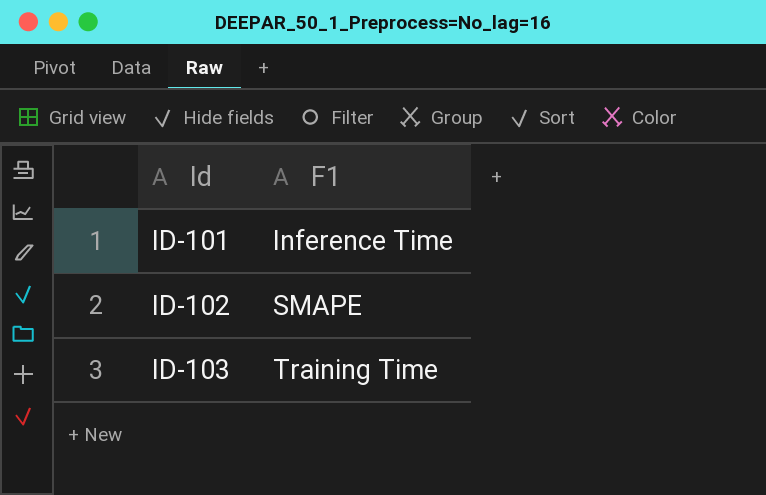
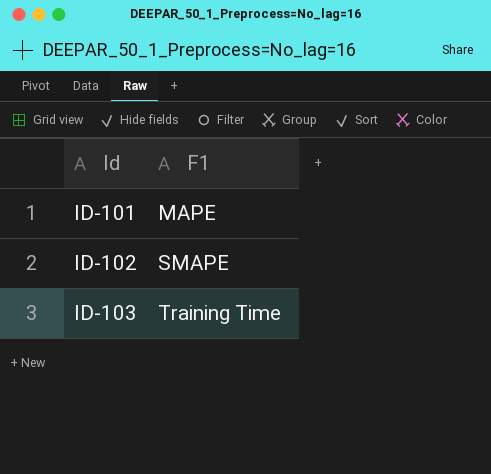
ID-101 | F1: Inference Time -> MAPE

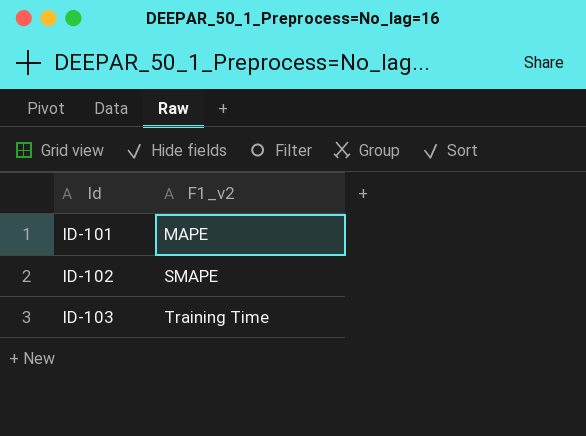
column name: F1 -> F1_v2

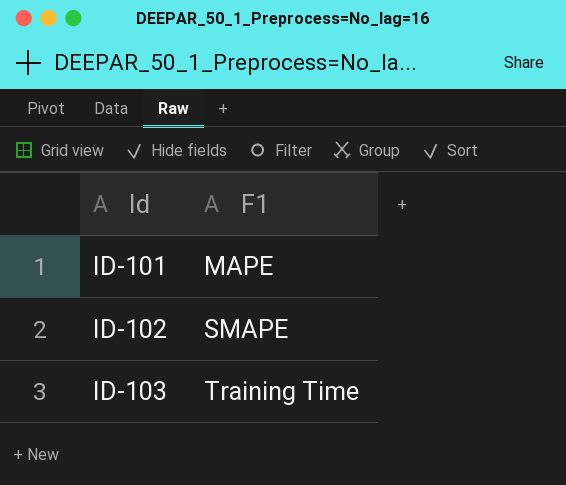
column name: F1_v2 -> F1

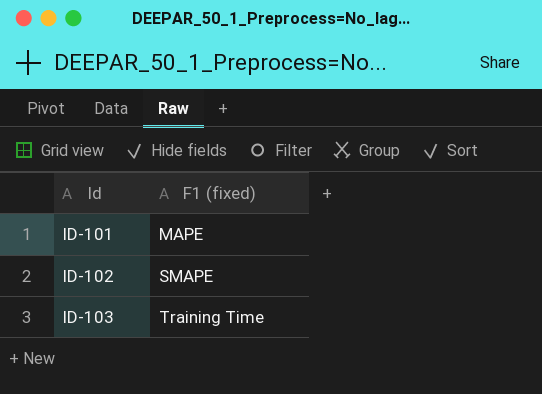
column name: F1 -> F1 (fixed)

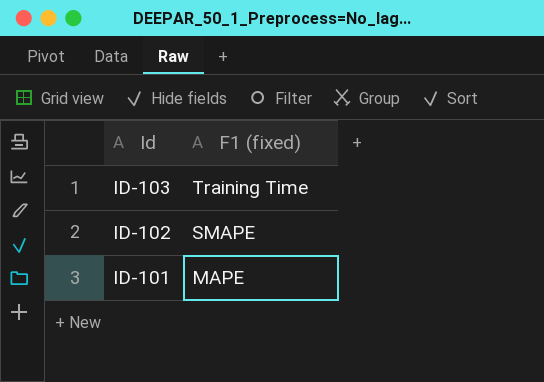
row order: Id ascending -> Id descending

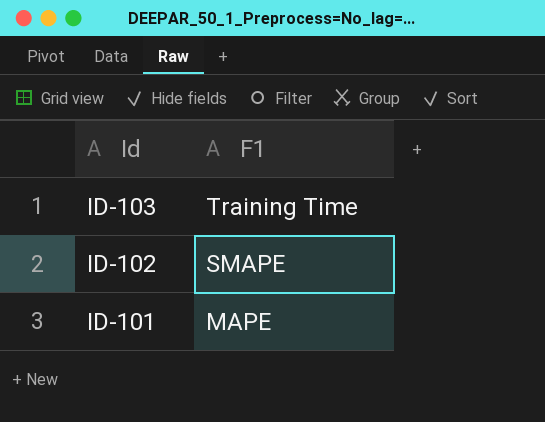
column name: F1 (fixed) -> F1

